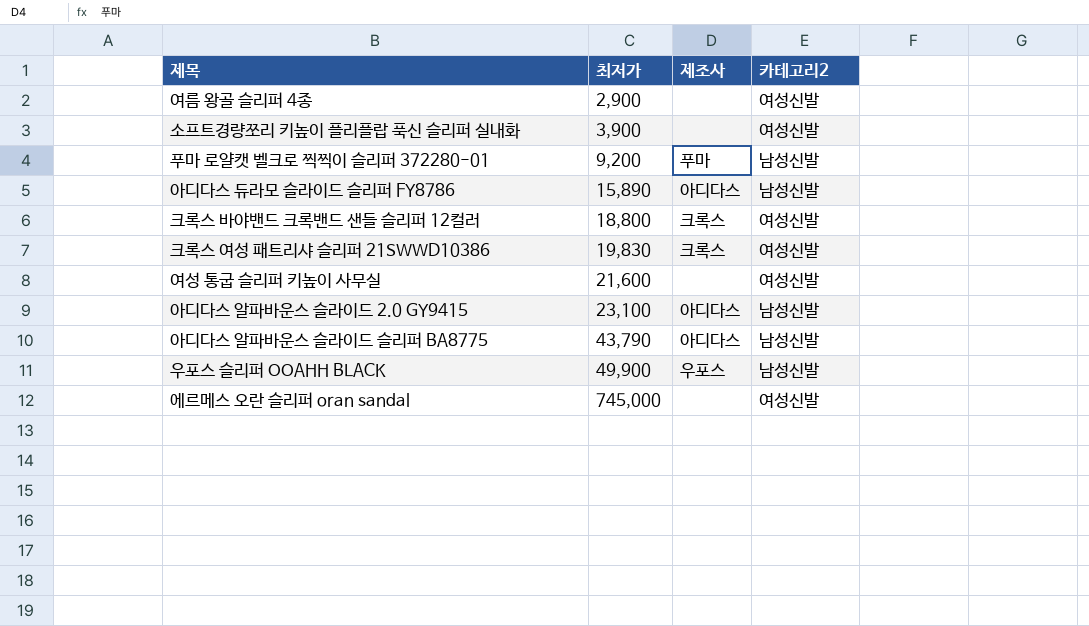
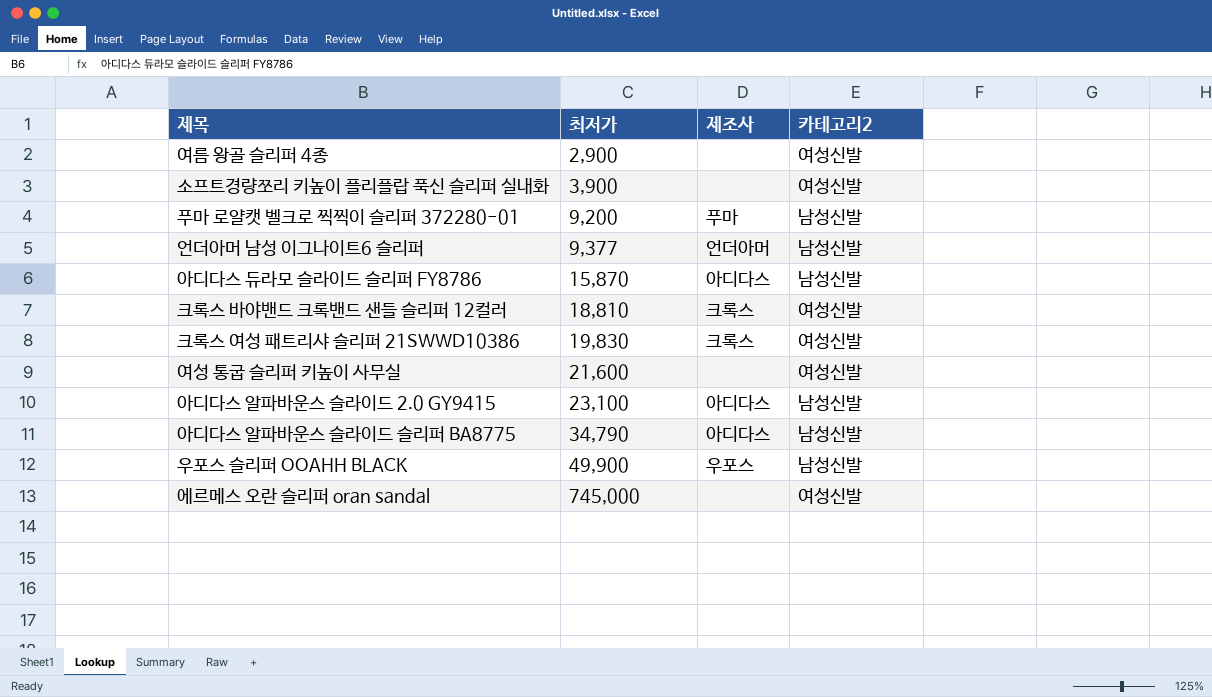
row 언더아머 남성 이그나이트6 슬리퍼: none -> 9,377 | 언더아머 | 남성신발
아디다스 듀라모 슬라이드 슬리퍼 FY8786 | 최저가: 15,890 -> 15,870
크록스 바야밴드 크록밴드 샌들 슬리퍼 12컬러 | 최저가: 18,800 -> 18,810
아디다스 알파바운스 슬라이드 슬리퍼 BA8775 | 최저가: 43,790 -> 34,790

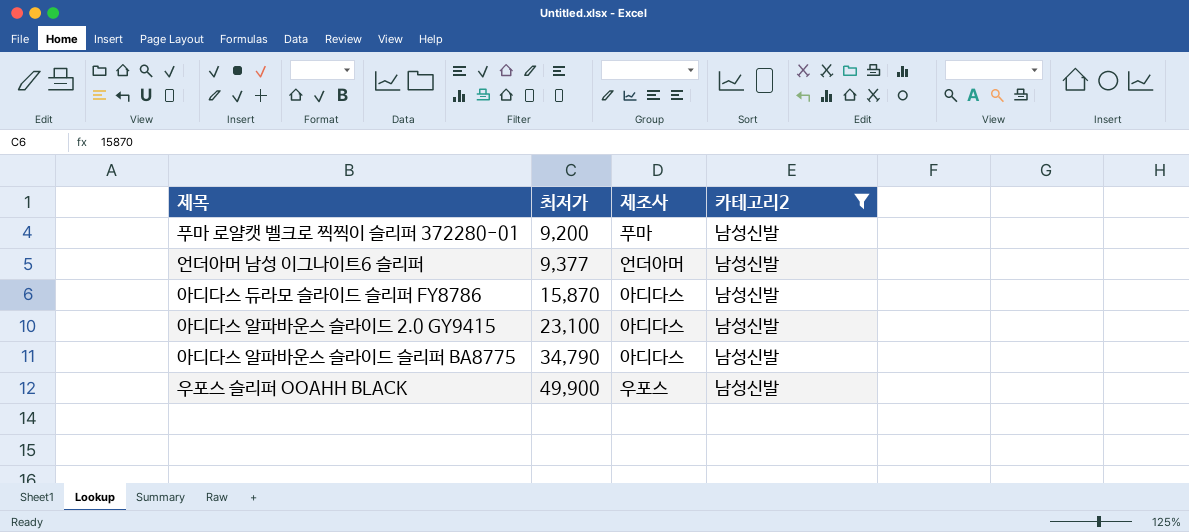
filter: none -> 카테고리2 = 남성신발

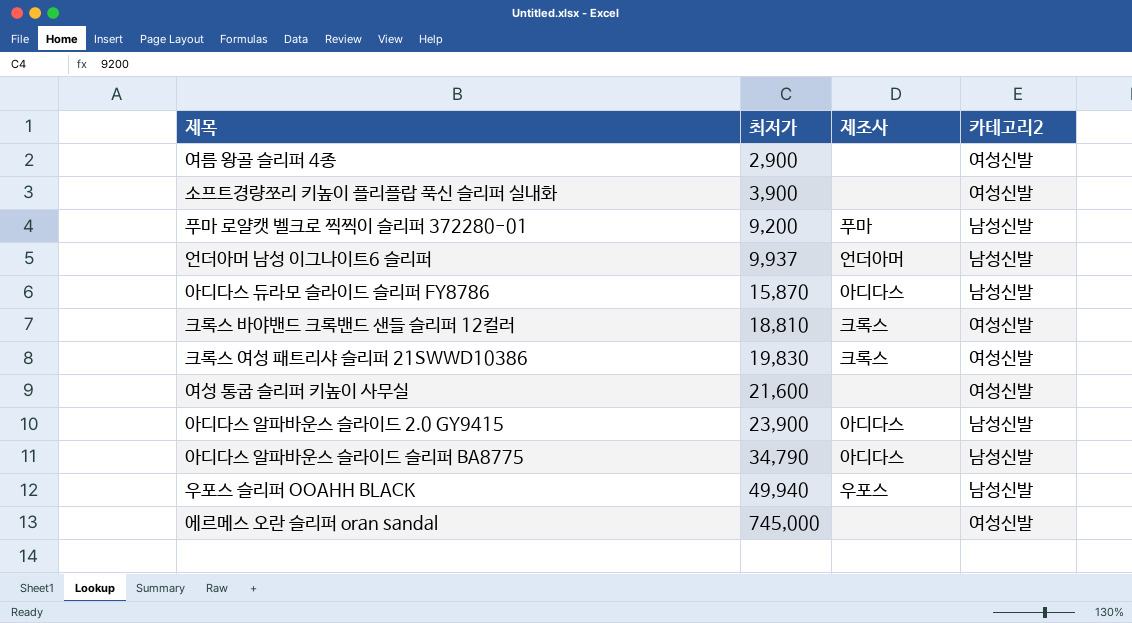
filter: 카테고리2 = 남성신발 -> none
언더아머 남성 이그나이트6 슬리퍼 | 최저가: 9,377 -> 9,937
아디다스 알파바운스 슬라이드 2.0 GY9415 | 최저가: 23,100 -> 23,900
우포스 슬리퍼 OOAHH BLACK | 최저가: 49,900 -> 49,940

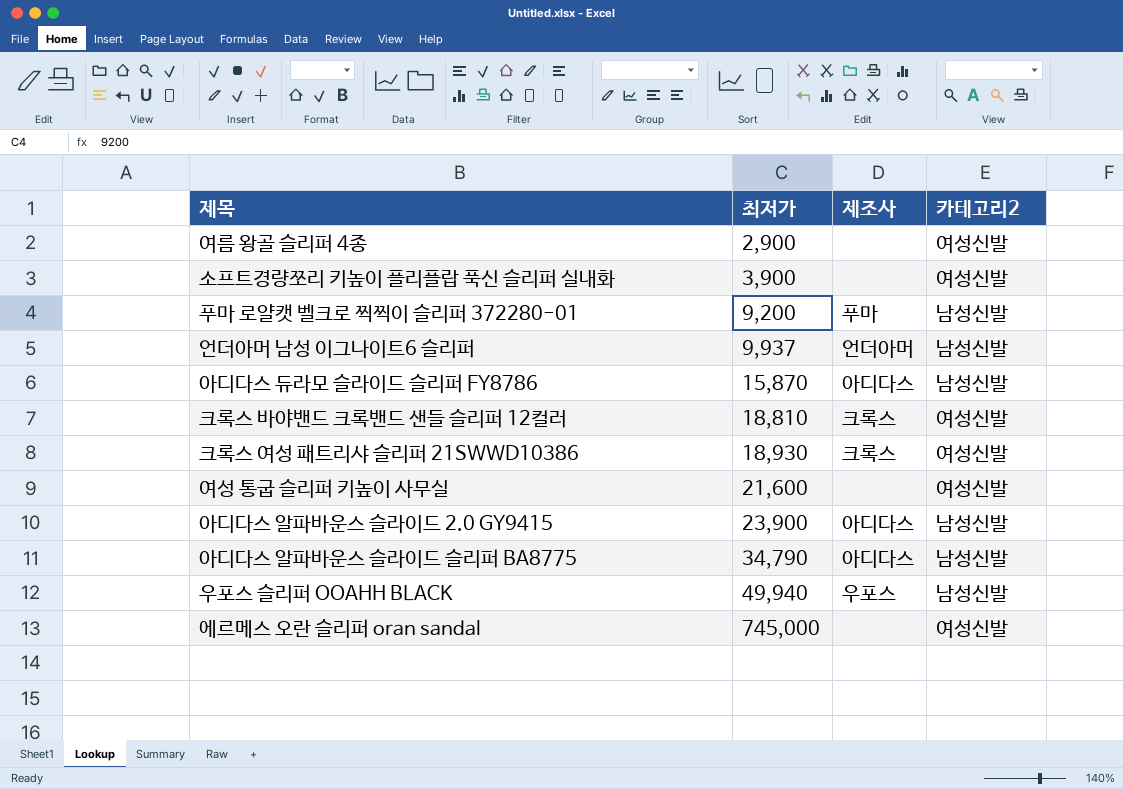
크록스 여성 패트리샤 슬리퍼 21SWWD10386 | 최저가: 19,830 -> 18,930

